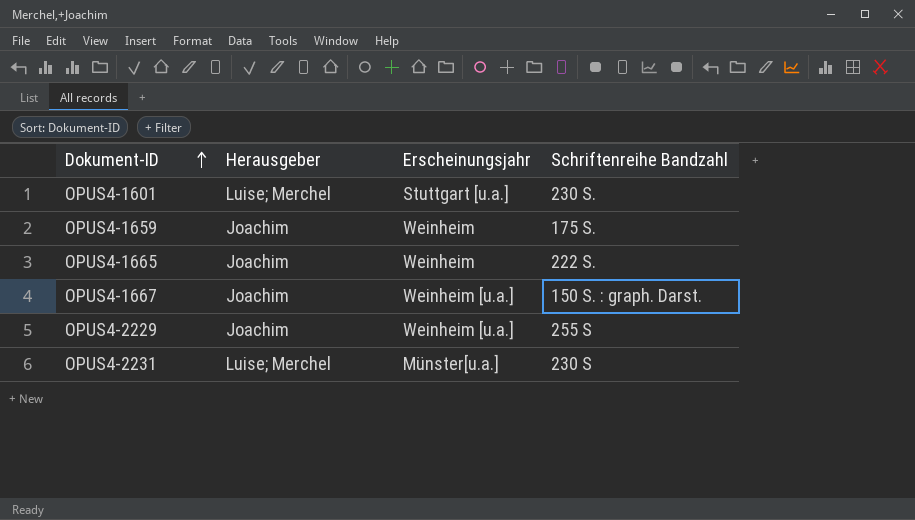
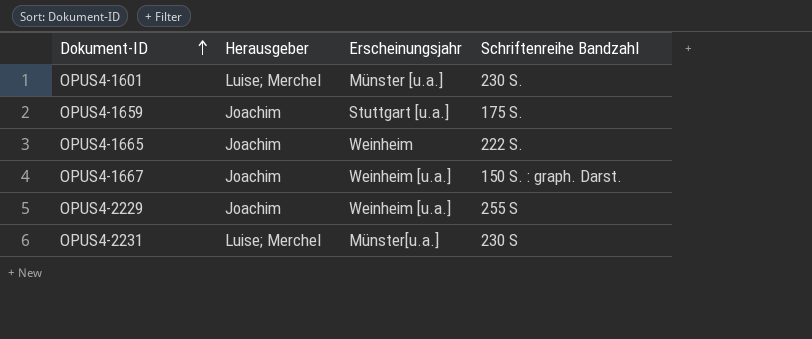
OPUS4-1601 | Erscheinungsjahr: Stuttgart [u.a.] -> Münster [u.a.]
OPUS4-1659 | Erscheinungsjahr: Weinheim -> Stuttgart [u.a.]

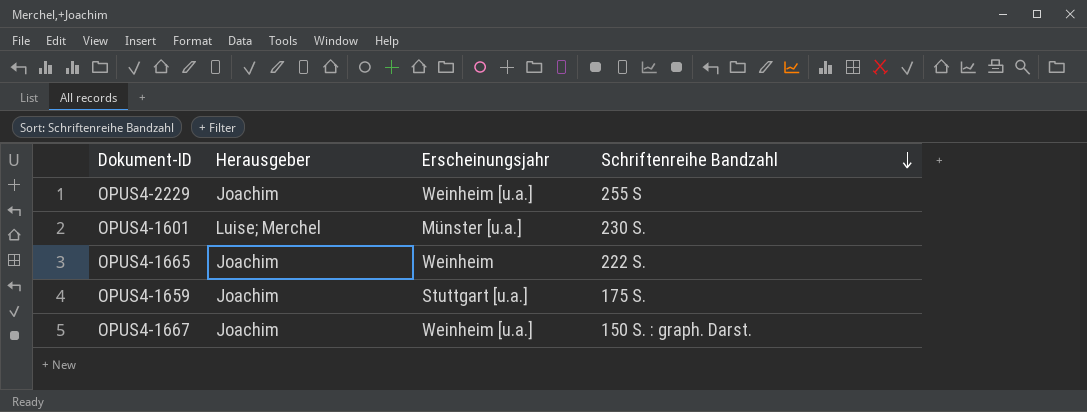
row order: Dokument-ID ascending -> Schriftenreihe Bandzahl descending
row OPUS4-2231: Luise; Merchel | Münster[u.a.] | 230 S -> none

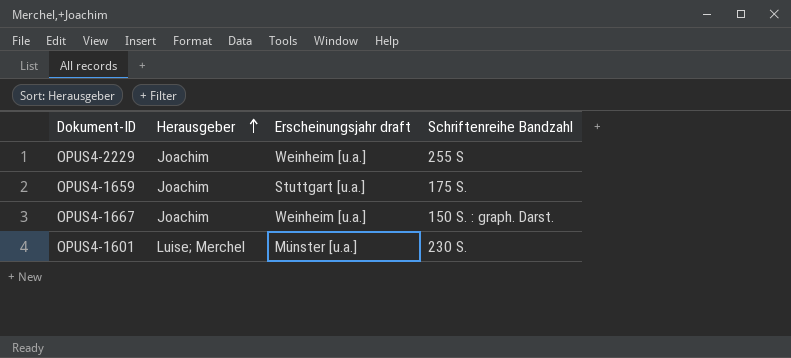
row order: Schriftenreihe Bandzahl descending -> Herausgeber ascending
column name: Erscheinungsjahr -> Erscheinungsjahr draft
row OPUS4-1665: Joachim | Weinheim | 222 S. -> none

